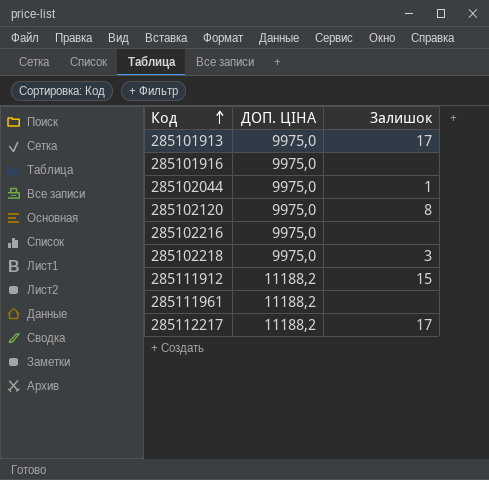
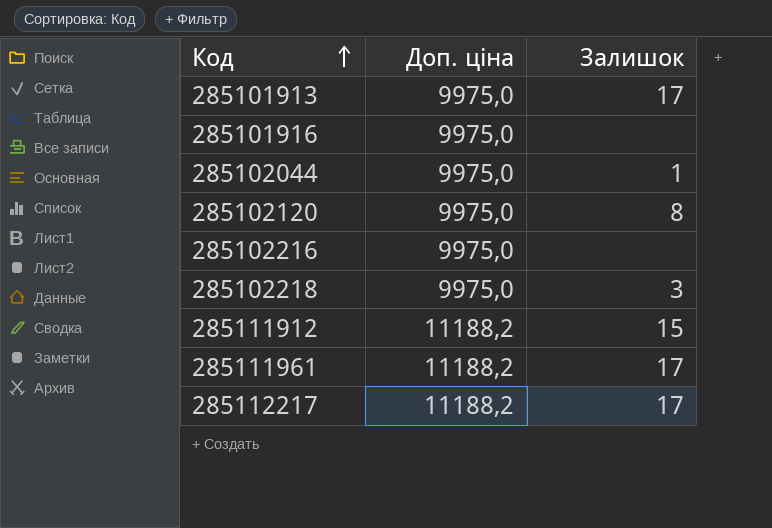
column name: ДОП. ЦІНА -> Доп. ціна
285111961 | Залишок: none -> 17

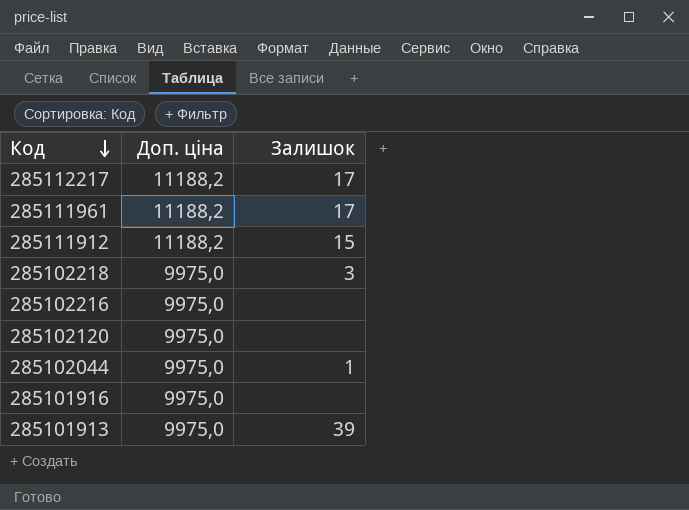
row order: Код ascending -> Код descending
285102120 | Залишок: 8 -> none
285101913 | Залишок: 17 -> 39

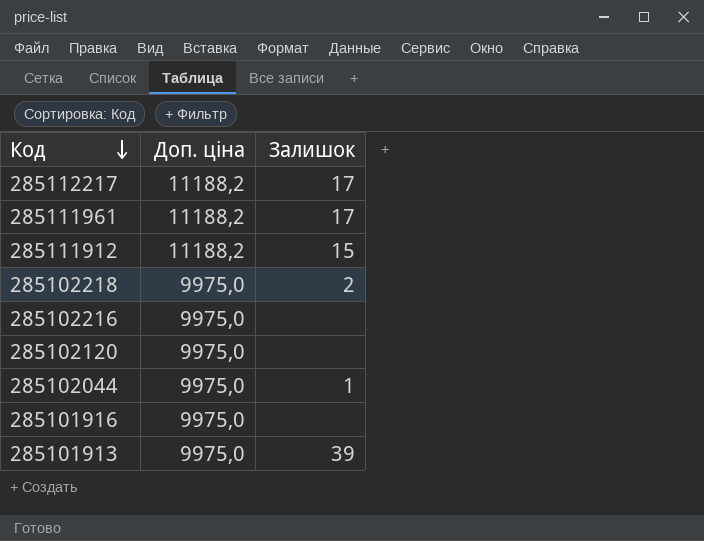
285102218 | Залишок: 3 -> 2

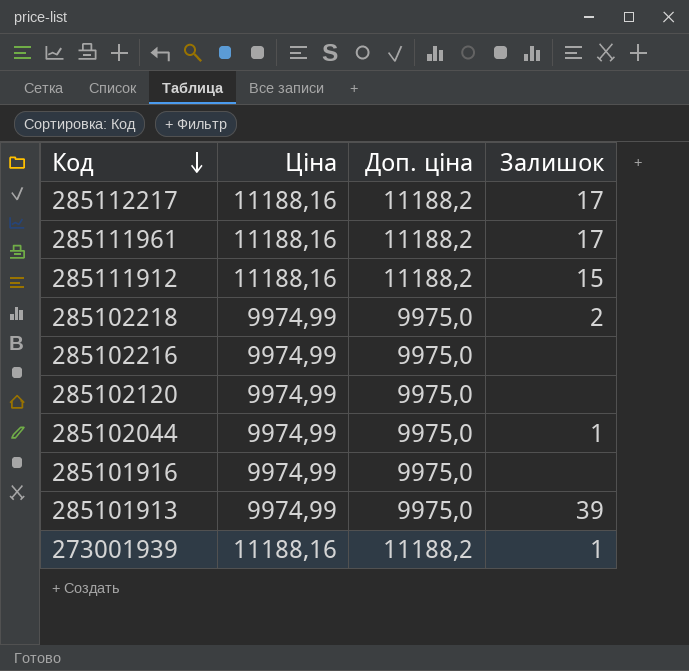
column Ціна | position: none -> 2
row 273001939: none -> 11188,16 | 11188,2 | 1

